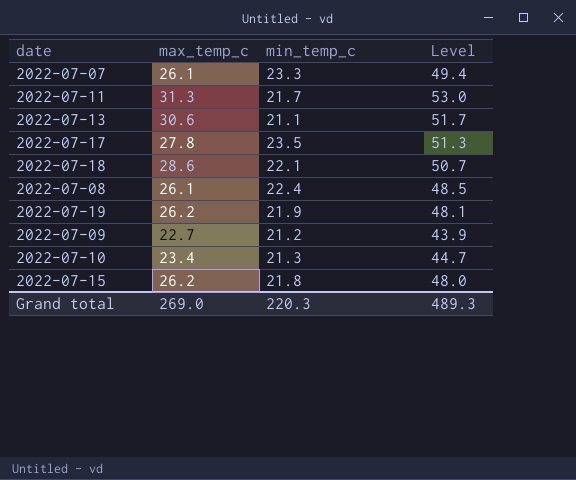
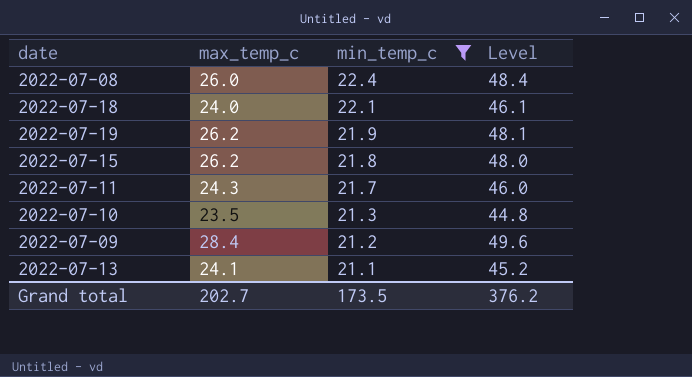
filter: none -> min_temp_c <= 22.4
row order: none -> min_temp_c descending
2022-07-08 | max_temp_c: 26.1 -> 26.0
2022-07-08 | Level: 48.5 -> 48.4
2022-07-18 | max_temp_c: 28.6 -> 24.0
2022-07-18 | Level: 50.7 -> 46.1
2022-07-11 | max_temp_c: 31.3 -> 24.3
2022-07-11 | Level: 53.0 -> 46.0
2022-07-10 | max_temp_c: 23.4 -> 23.5
2022-07-10 | Level: 44.7 -> 44.8
2022-07-09 | max_temp_c: 22.7 -> 28.4
2022-07-09 | Level: 43.9 -> 49.6
2022-07-13 | max_temp_c: 30.6 -> 24.1
2022-07-13 | Level: 51.7 -> 45.2
Grand total | max_temp_c: 269.0 -> 202.7
Grand total | min_temp_c: 220.3 -> 173.5
Grand total | Level: 489.3 -> 376.2

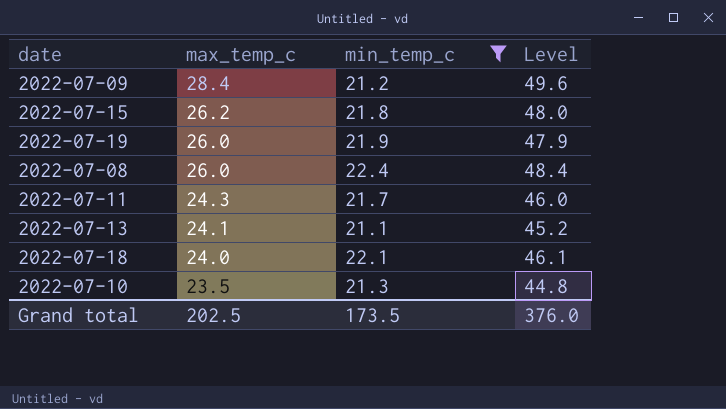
row order: min_temp_c descending -> max_temp_c descending
2022-07-19 | max_temp_c: 26.2 -> 26.0
2022-07-19 | Level: 48.1 -> 47.9
Grand total | max_temp_c: 202.7 -> 202.5
Grand total | Level: 376.2 -> 376.0

